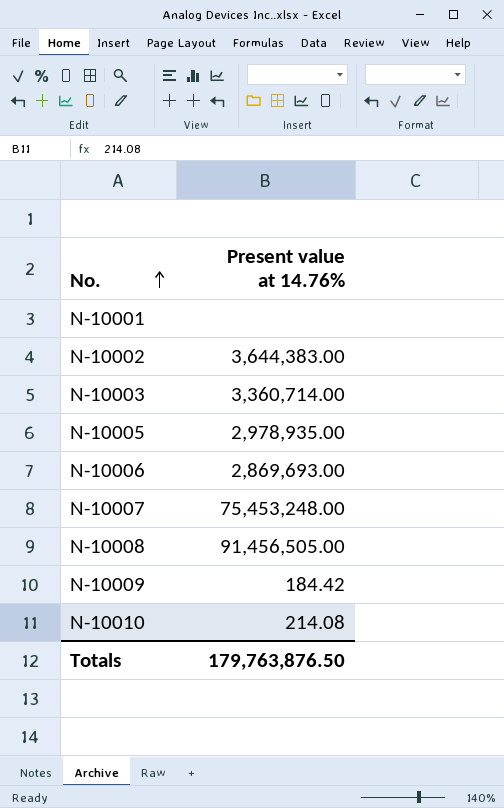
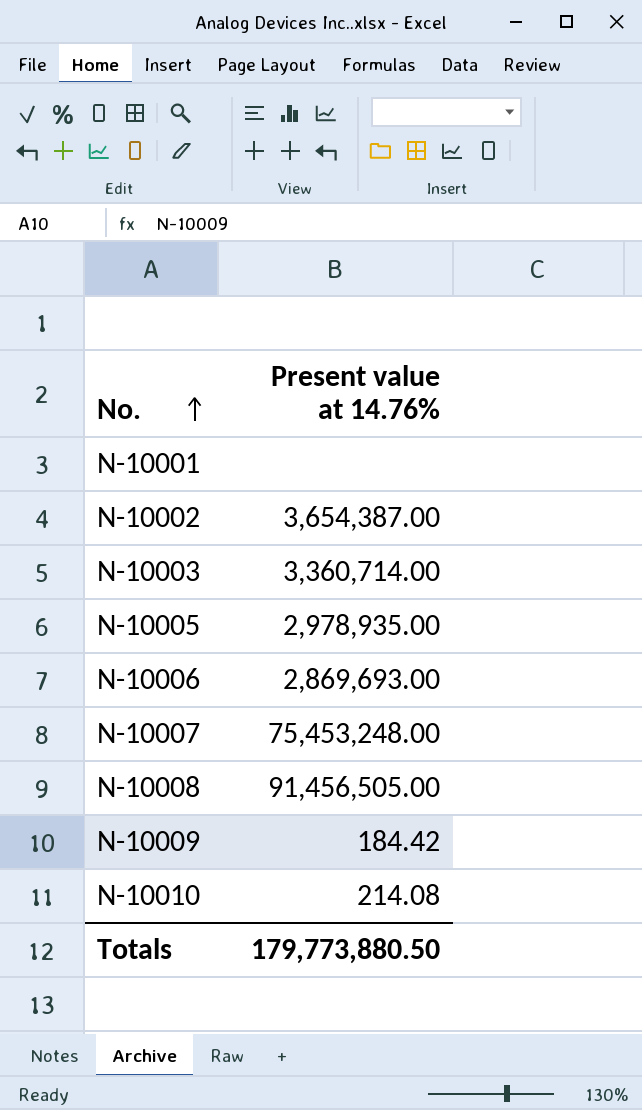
N-10002 | Present value at 14.76%: 3,644,383.00 -> 3,654,387.00
Totals | Present value at 14.76%: 179,763,876.50 -> 179,773,880.50

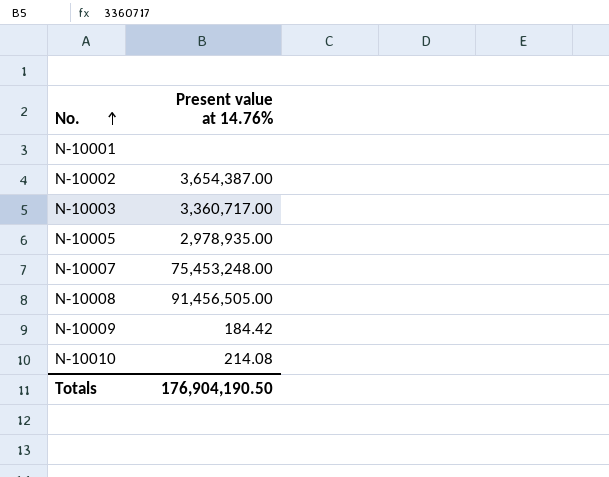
row N-10006: 2,869,693.00 -> none
N-10003 | Present value at 14.76%: 3,360,714.00 -> 3,360,717.00
Totals | Present value at 14.76%: 179,773,880.50 -> 176,904,190.50

